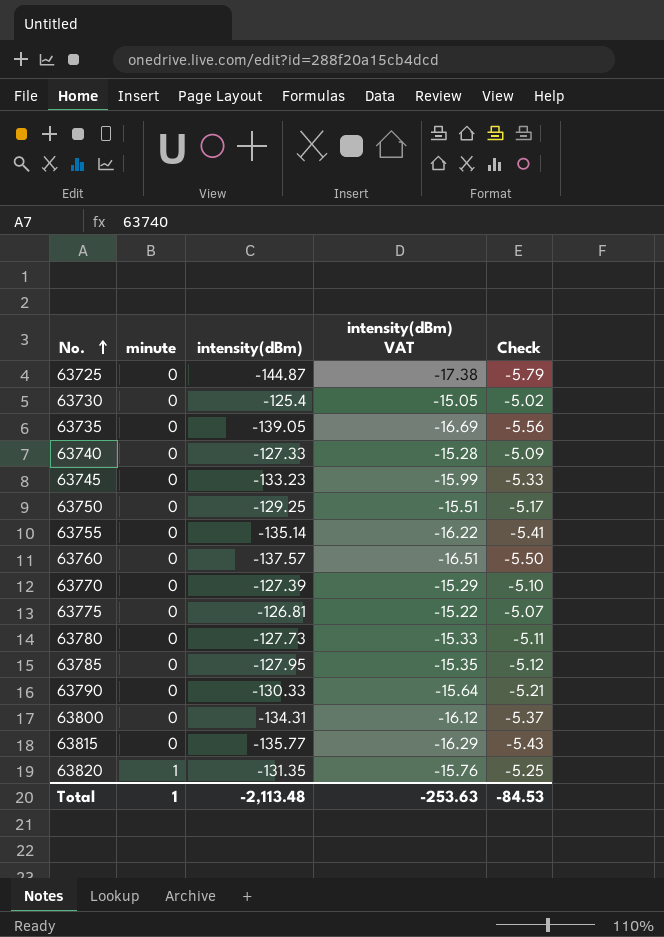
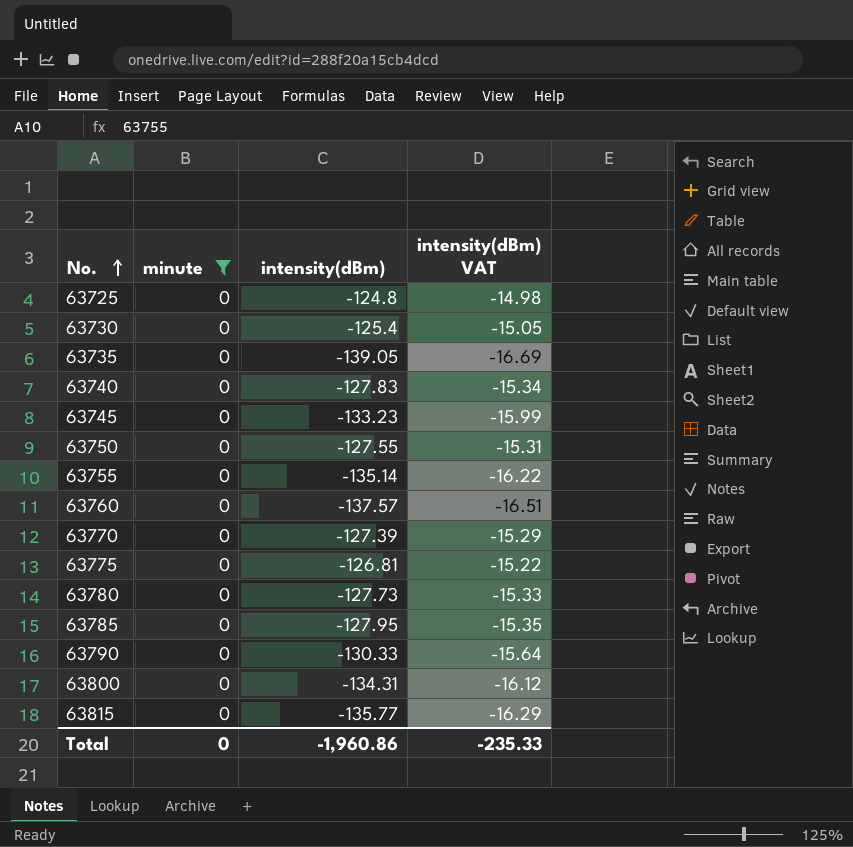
filter: none -> minute = 0
column Check | formula: [intensity(dBm)] * 0.04 -> none
63725 | intensity(dBm): -144.87 -> -124.8
63725 | intensity(dBm) VAT: -17.38 -> -14.98
63740 | intensity(dBm): -127.33 -> -127.83
63740 | intensity(dBm) VAT: -15.28 -> -15.34
63750 | intensity(dBm): -129.25 -> -127.55
63750 | intensity(dBm) VAT: -15.51 -> -15.31
Total | minute: 1 -> 0
Total | intensity(dBm): -2,113.48 -> -1,960.86
Total | intensity(dBm) VAT: -253.63 -> -235.33

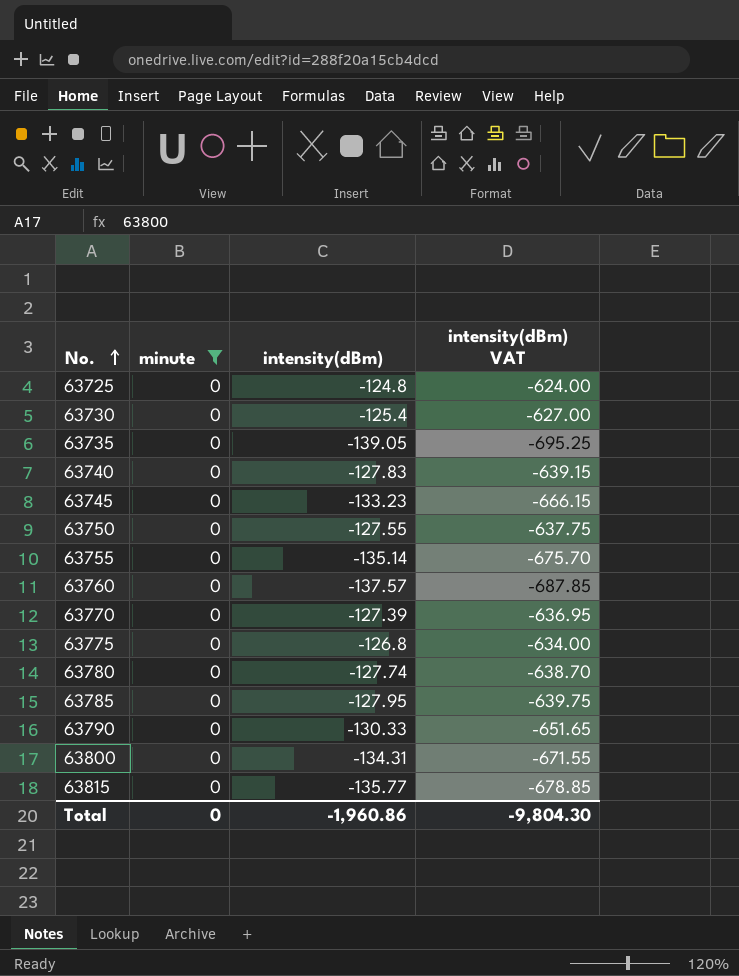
column intensity(dBm) VAT | formula: [intensity(dBm)] * 0.12 -> [intensity(dBm)] * 5
63775 | intensity(dBm): -126.81 -> -126.8
63780 | intensity(dBm): -127.73 -> -127.74
Total | intensity(dBm) VAT: -235.33 -> -9,804.30

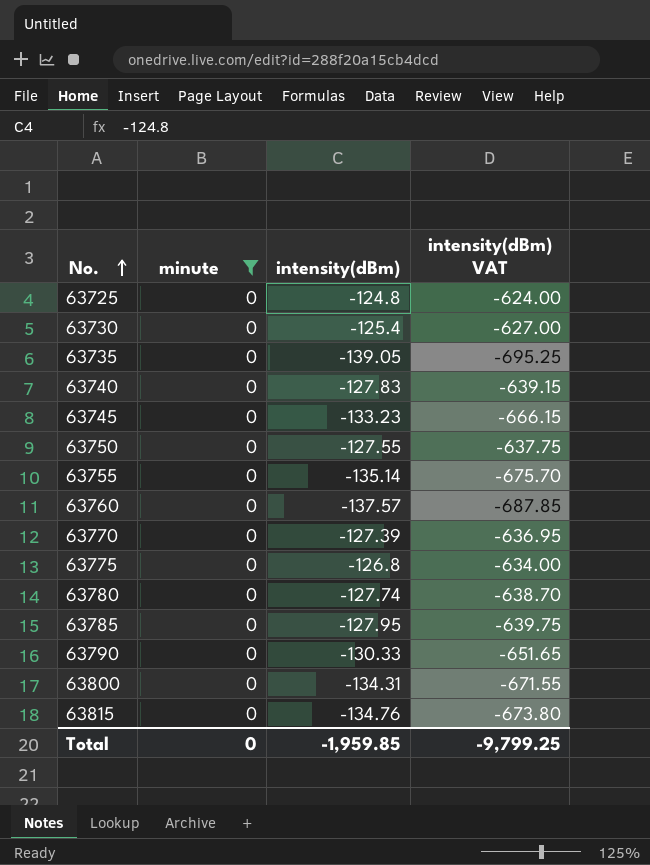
63815 | intensity(dBm): -135.77 -> -134.76
63815 | intensity(dBm) VAT: -678.85 -> -673.80
Total | intensity(dBm): -1,960.86 -> -1,959.85
Total | intensity(dBm) VAT: -9,804.30 -> -9,799.25

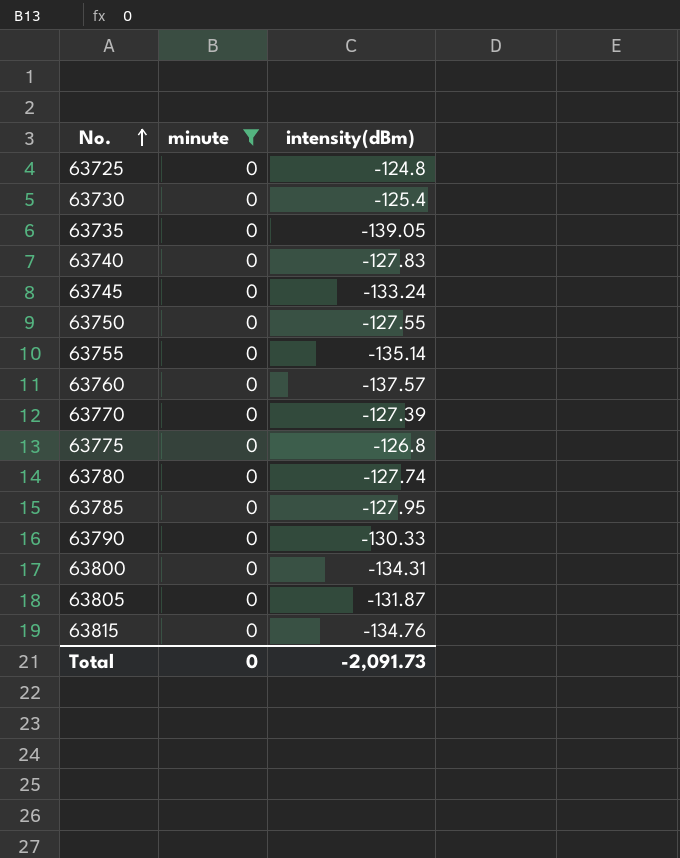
column intensity(dBm) VAT | formula: [intensity(dBm)] * 5 -> none
63745 | intensity(dBm): -133.23 -> -133.24
row 63805: none -> 0 | -131.87
Total | intensity(dBm): -1,959.85 -> -2,091.73

